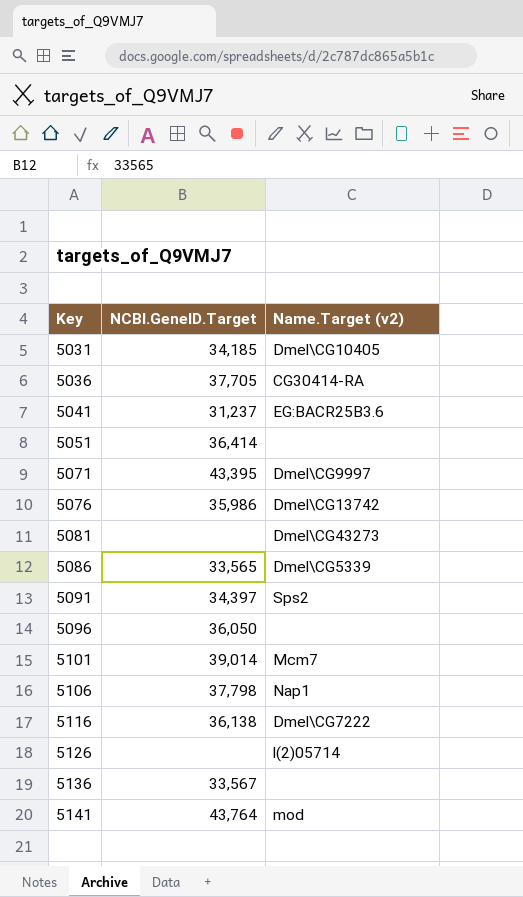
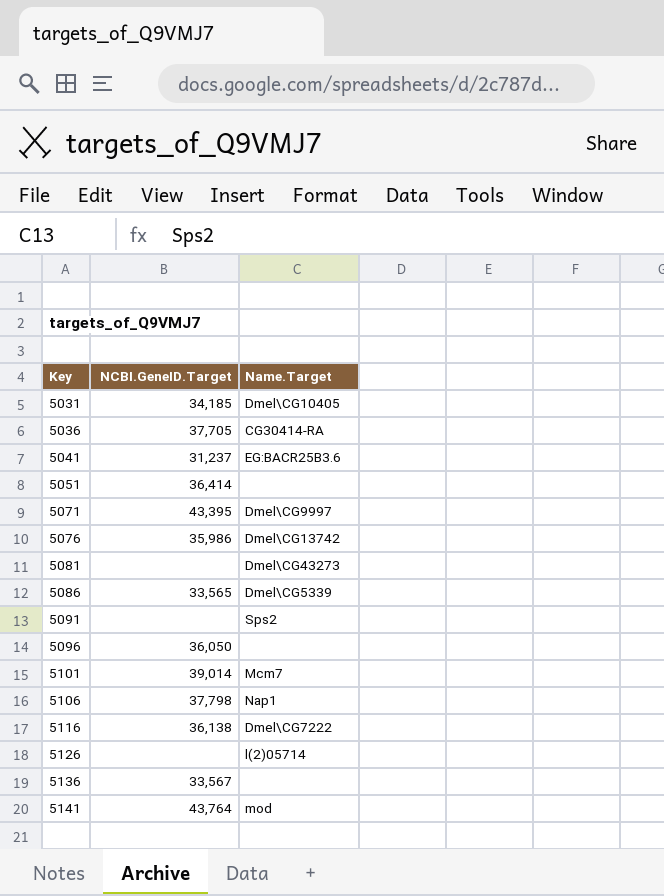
column name: Name.Target (v2) -> Name.Target
5091 | NCBI.GeneID.Target: 34,397 -> none

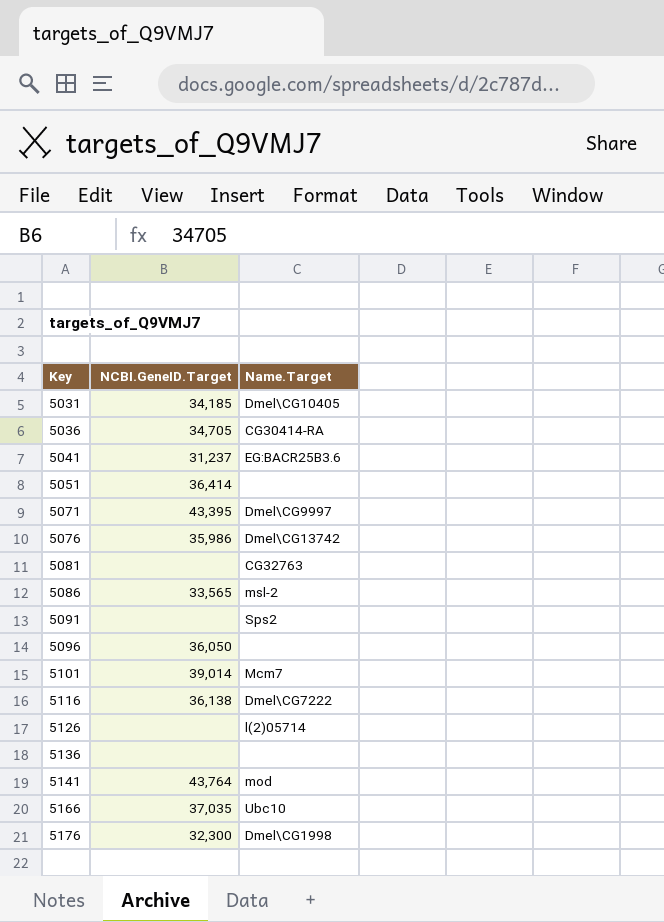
row 5106: 37,798 | Nap1 -> none
5036 | NCBI.GeneID.Target: 37,705 -> 34,705
5081 | Name.Target: Dmel\CG43273 -> CG32763
5086 | Name.Target: Dmel\CG5339 -> msl-2
5136 | NCBI.GeneID.Target: 33,567 -> none
row 5166: none -> 37,035 | Ubc10
row 5176: none -> 32,300 | Dmel\CG1998

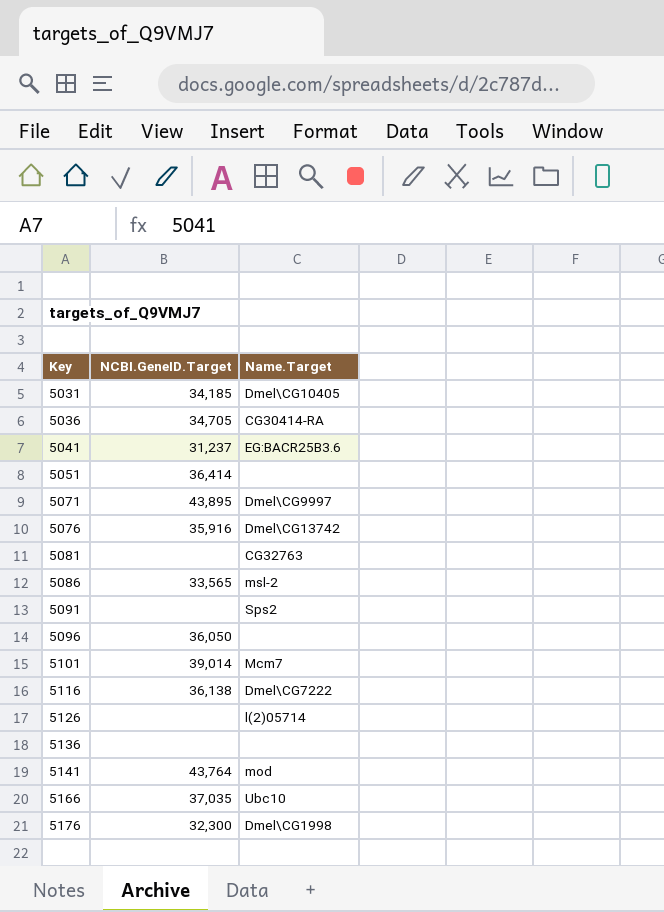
5071 | NCBI.GeneID.Target: 43,395 -> 43,895
5076 | NCBI.GeneID.Target: 35,986 -> 35,916

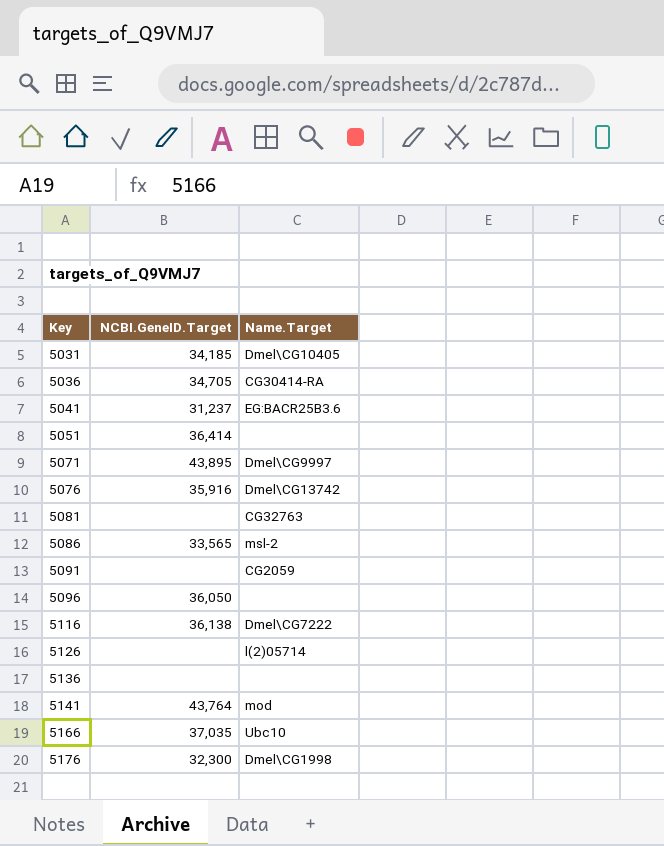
row 5101: 39,014 | Mcm7 -> none
5091 | Name.Target: Sps2 -> CG2059

